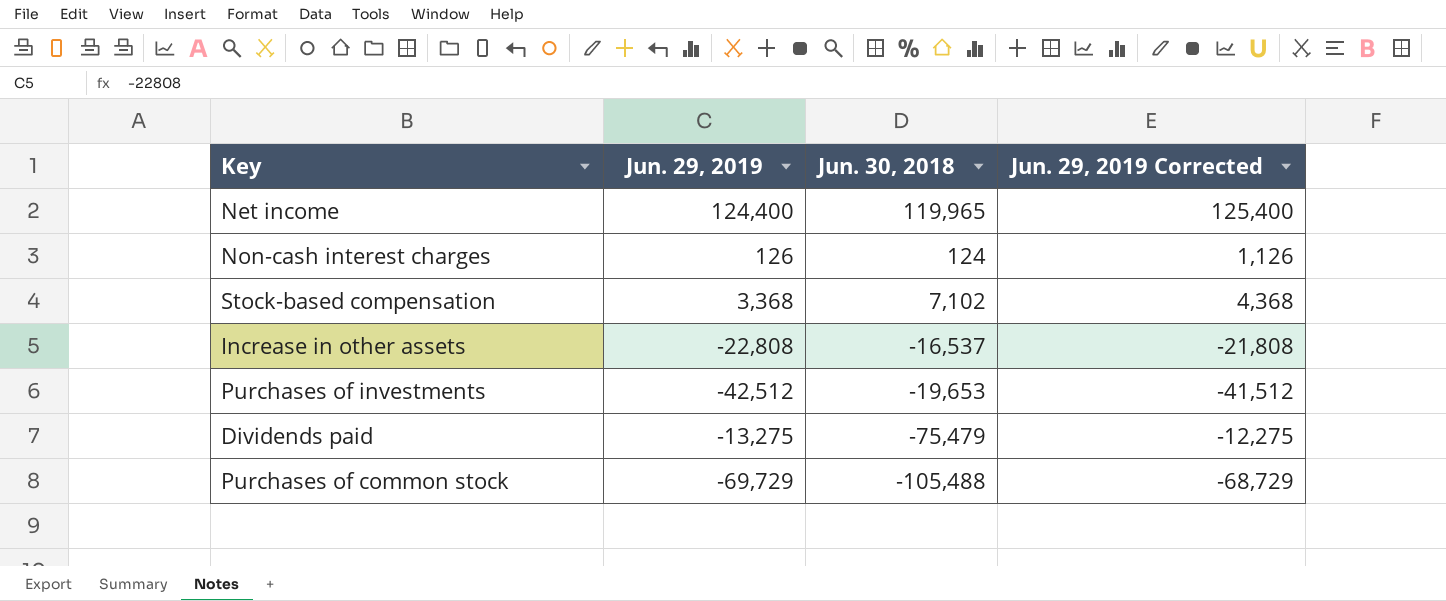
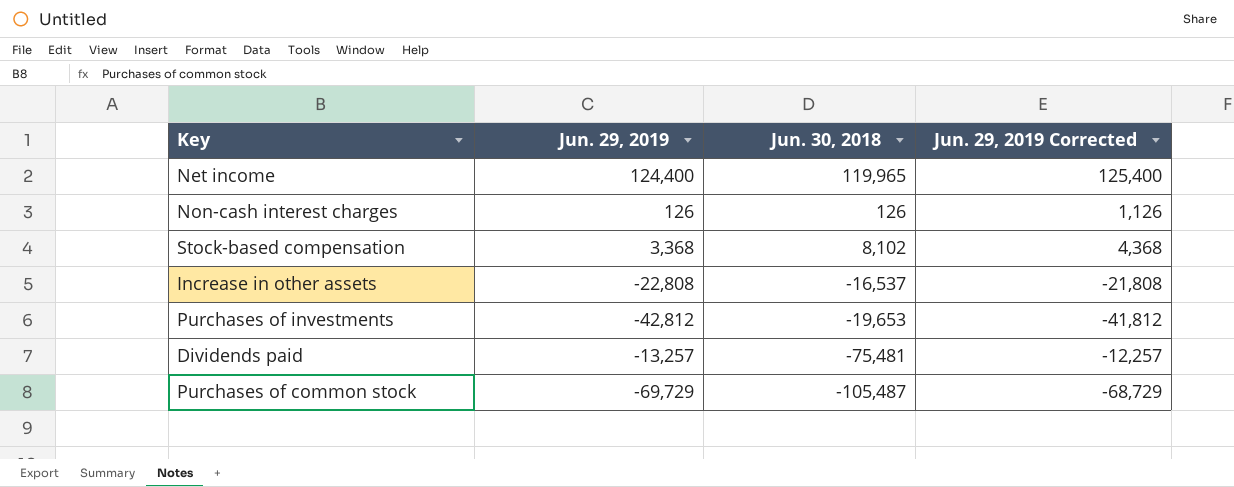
Non-cash interest charges | Jun. 30, 2018: 124 -> 126
Stock-based compensation | Jun. 30, 2018: 7,102 -> 8,102
Purchases of investments | Jun. 29, 2019: -42,512 -> -42,812
Purchases of investments | Jun. 29, 2019 Corrected: -41,512 -> -41,812
Dividends paid | Jun. 29, 2019: -13,275 -> -13,257
Dividends paid | Jun. 30, 2018: -75,479 -> -75,481
Dividends paid | Jun. 29, 2019 Corrected: -12,275 -> -12,257
Purchases of common stock | Jun. 30, 2018: -105,488 -> -105,487

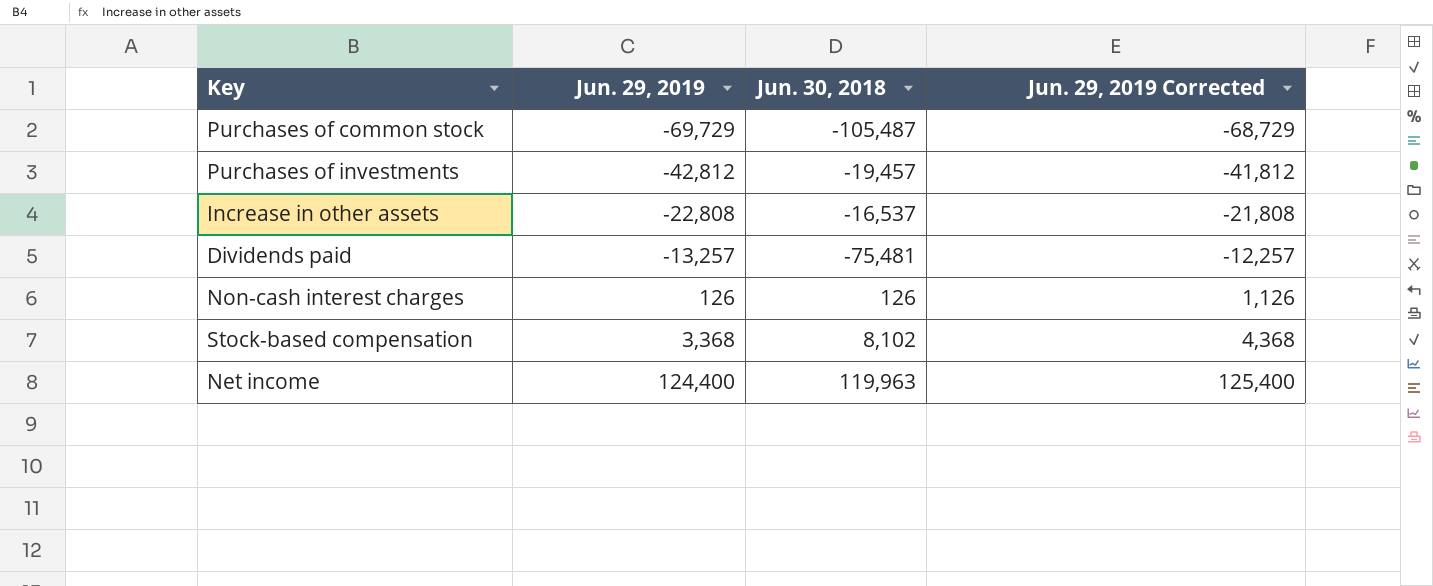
row order: none -> Jun. 29, 2019 ascending
Purchases of investments | Jun. 30, 2018: -19,653 -> -19,457
Net income | Jun. 30, 2018: 119,965 -> 119,963

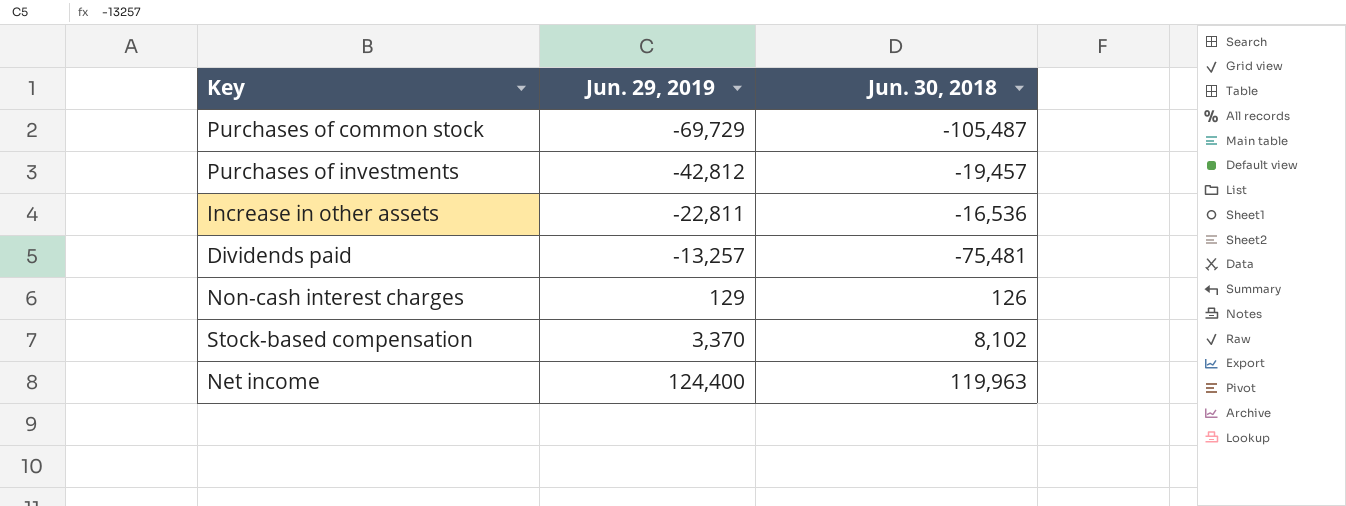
column Jun. 29, 2019 Corrected | formula: [Jun. 29, 2019] + 1000 -> none
Increase in other assets | Jun. 29, 2019: -22,808 -> -22,811
Increase in other assets | Jun. 30, 2018: -16,537 -> -16,536
Non-cash interest charges | Jun. 29, 2019: 126 -> 129
Stock-based compensation | Jun. 29, 2019: 3,368 -> 3,370

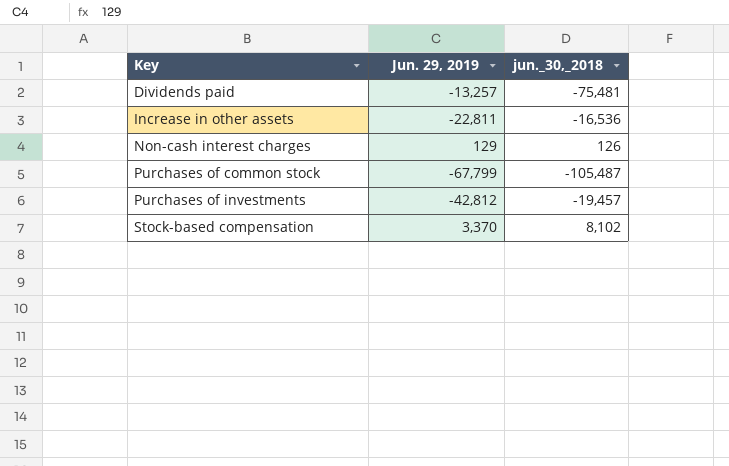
row order: Jun. 29, 2019 ascending -> Key ascending
column name: Jun. 30, 2018 -> jun._30,_2018
row Net income: 124,400 | 119,963 -> none
Purchases of common stock | Jun. 29, 2019: -69,729 -> -67,799

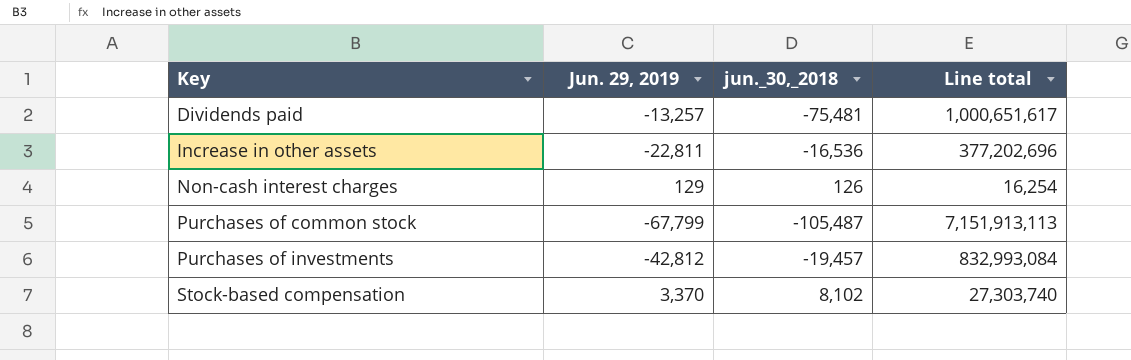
column Line total | formula: none -> [Jun. 29, 2019] * [jun._30,_2018]

